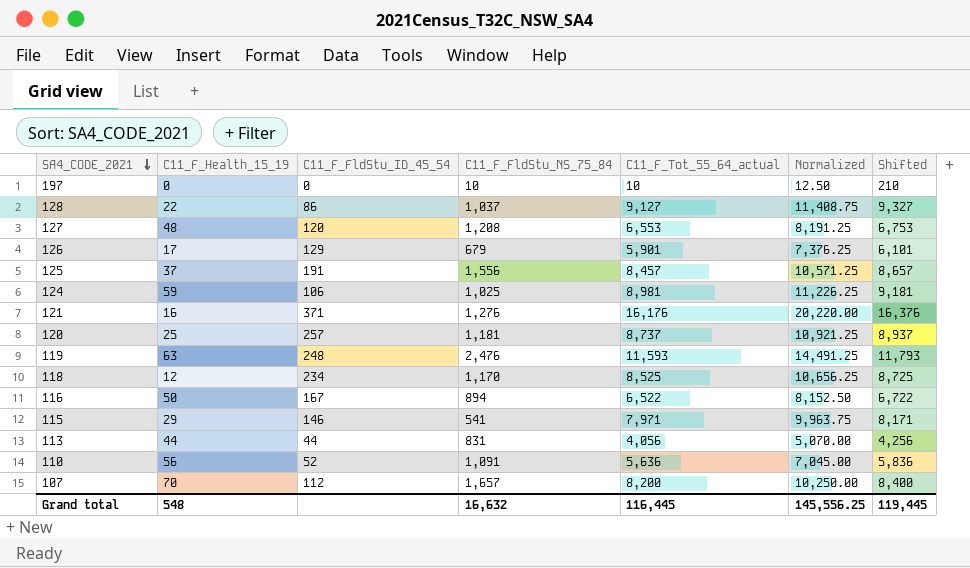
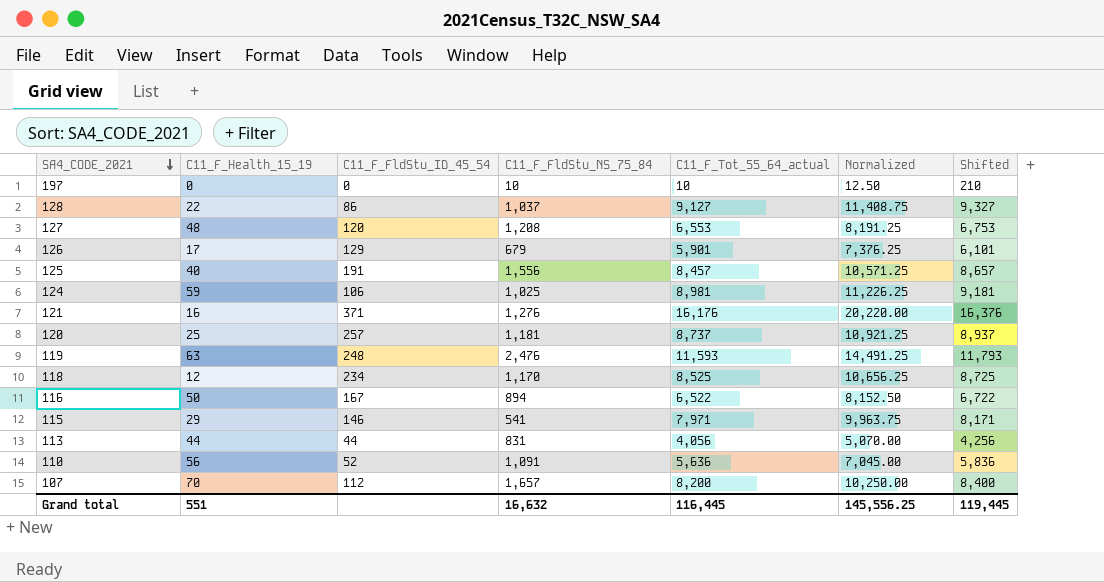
125 | C11_F_Health_15_19: 37 -> 40
Grand total | C11_F_Health_15_19: 548 -> 551

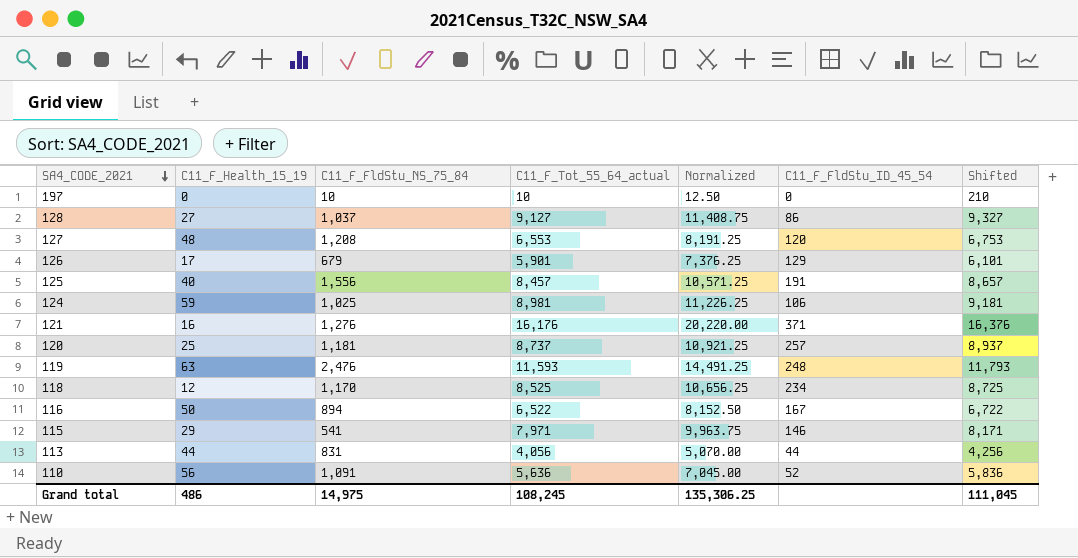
column C11_F_FldStu_ID_45_54 | position: 3 -> 6
row 107: 70 | 112 | 1,657 | 8,200 | 10,250.00 | 8,400 -> none
128 | C11_F_Health_15_19: 22 -> 27
Grand total | C11_F_Health_15_19: 551 -> 486
Grand total | C11_F_FldStu_NS_75_84: 16,632 -> 14,975
Grand total | C11_F_Tot_55_64_actual: 116,445 -> 108,245
Grand total | Normalized: 145,556.25 -> 135,306.25
Grand total | Shifted: 119,445 -> 111,045

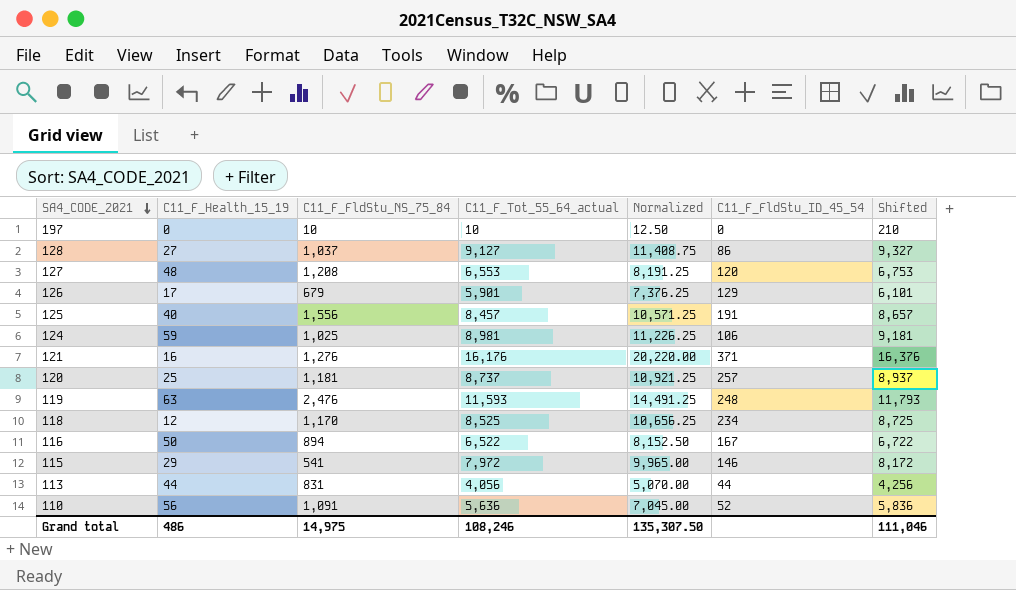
115 | C11_F_Tot_55_64_actual: 7,971 -> 7,972
115 | Normalized: 9,963.75 -> 9,965.00
115 | Shifted: 8,171 -> 8,172
Grand total | C11_F_Tot_55_64_actual: 108,245 -> 108,246
Grand total | Normalized: 135,306.25 -> 135,307.50
Grand total | Shifted: 111,045 -> 111,046

